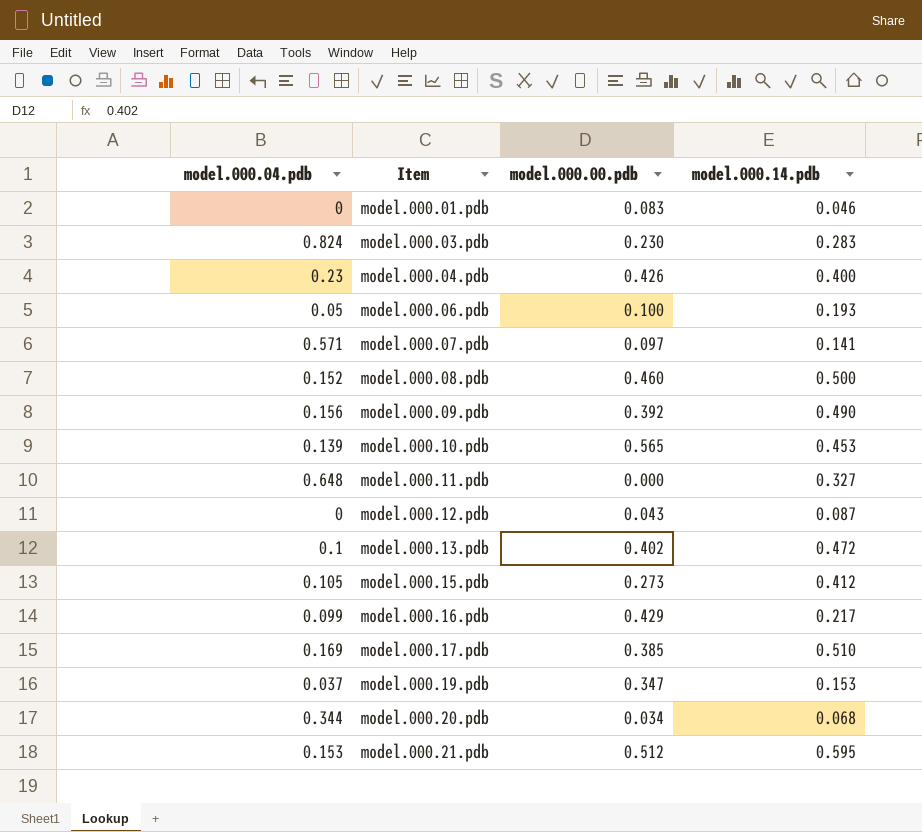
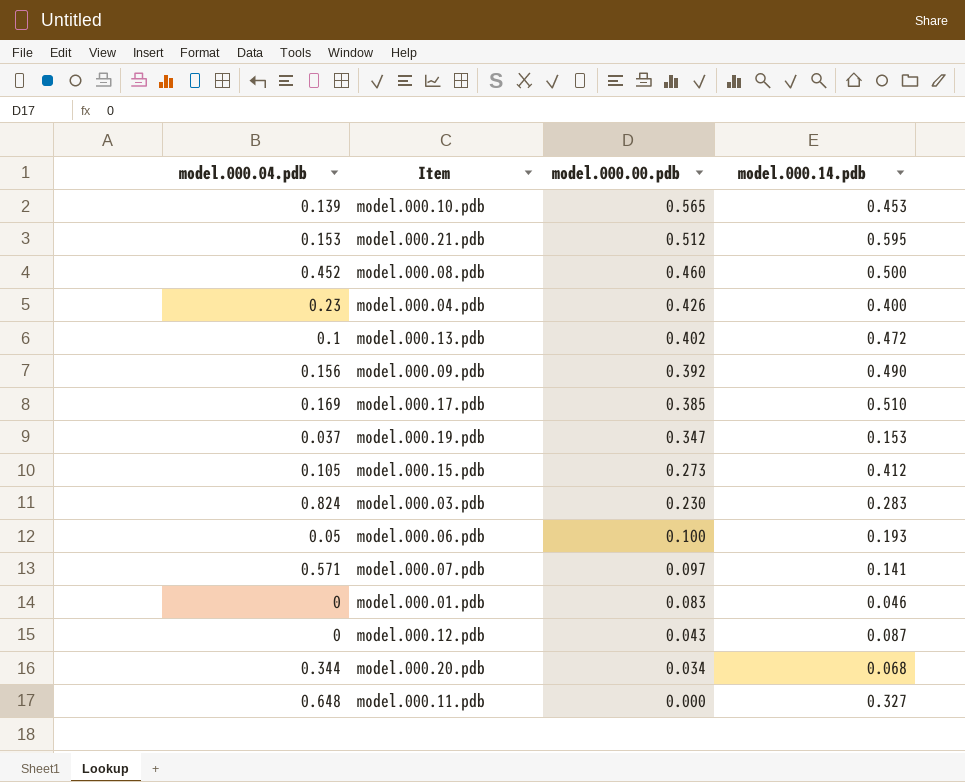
row order: Item ascending -> model.000.00.pdb descending
row model.000.16.pdb: 0.099 | 0.429 | 0.217 -> none
model.000.08.pdb | model.000.04.pdb: 0.152 -> 0.452

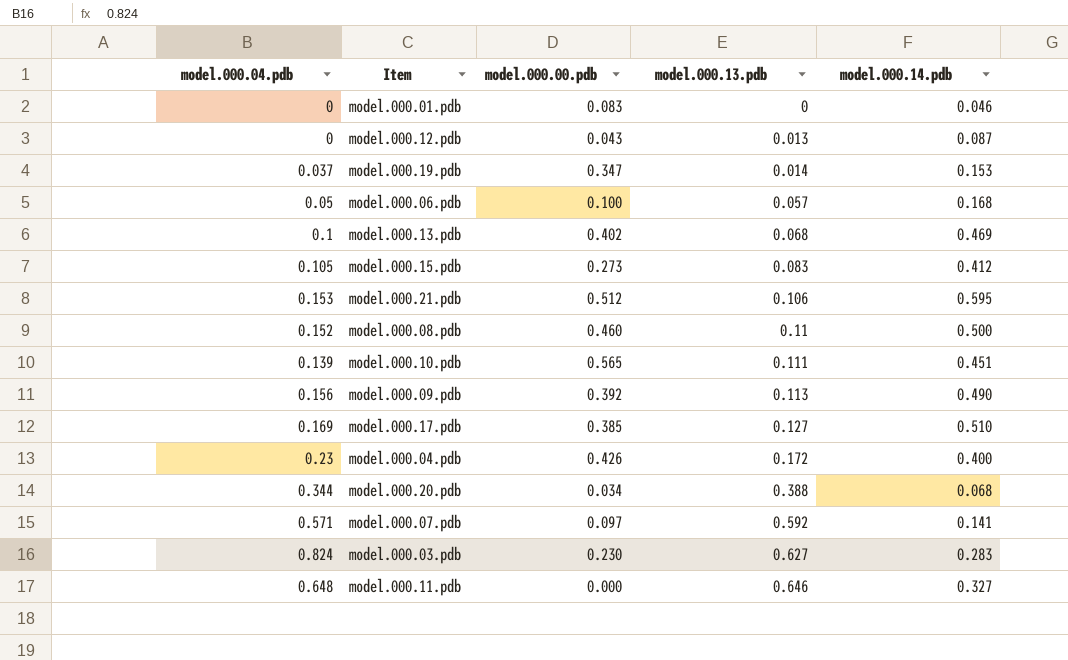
row order: model.000.00.pdb descending -> model.000.13.pdb ascending
column model.000.13.pdb | position: none -> 4
model.000.06.pdb | model.000.14.pdb: 0.193 -> 0.168
model.000.13.pdb | model.000.14.pdb: 0.472 -> 0.469
model.000.08.pdb | model.000.04.pdb: 0.452 -> 0.152
model.000.10.pdb | model.000.14.pdb: 0.453 -> 0.451

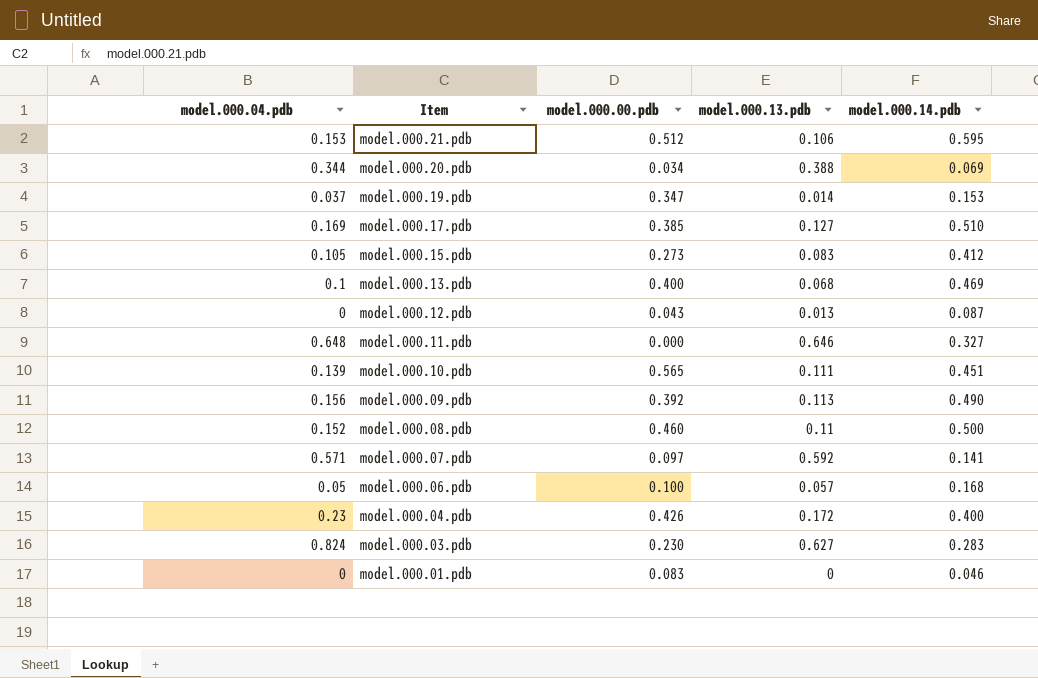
row order: model.000.13.pdb ascending -> Item descending
model.000.20.pdb | model.000.14.pdb: 0.068 -> 0.069
model.000.13.pdb | model.000.00.pdb: 0.402 -> 0.400

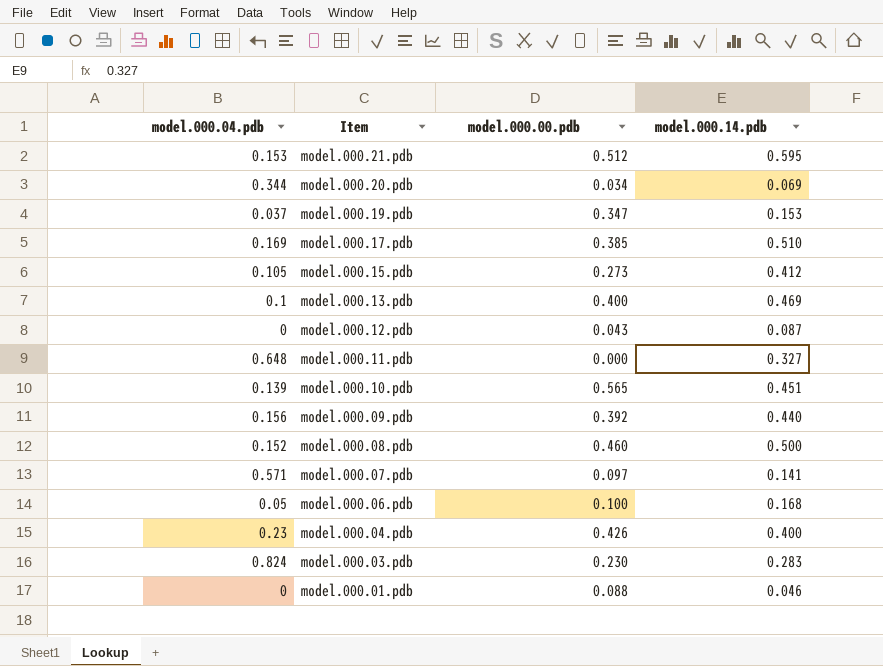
column model.000.13.pdb | position: 4 -> none
model.000.09.pdb | model.000.14.pdb: 0.490 -> 0.440
model.000.01.pdb | model.000.00.pdb: 0.083 -> 0.088

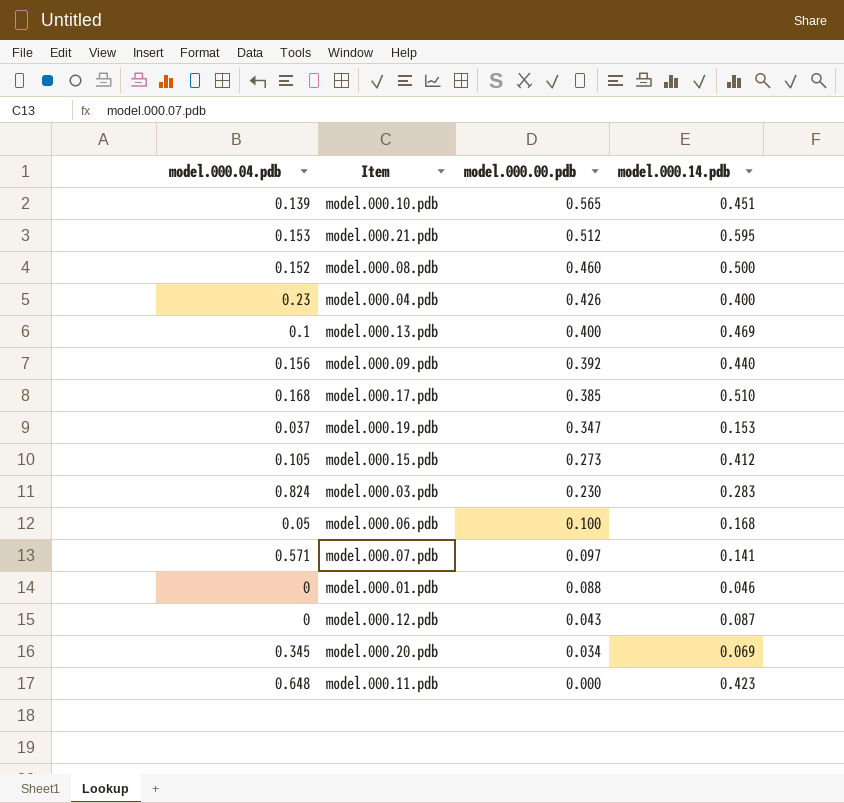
row order: Item descending -> model.000.00.pdb descending
model.000.17.pdb | model.000.04.pdb: 0.169 -> 0.168
model.000.20.pdb | model.000.04.pdb: 0.344 -> 0.345
model.000.11.pdb | model.000.14.pdb: 0.327 -> 0.423

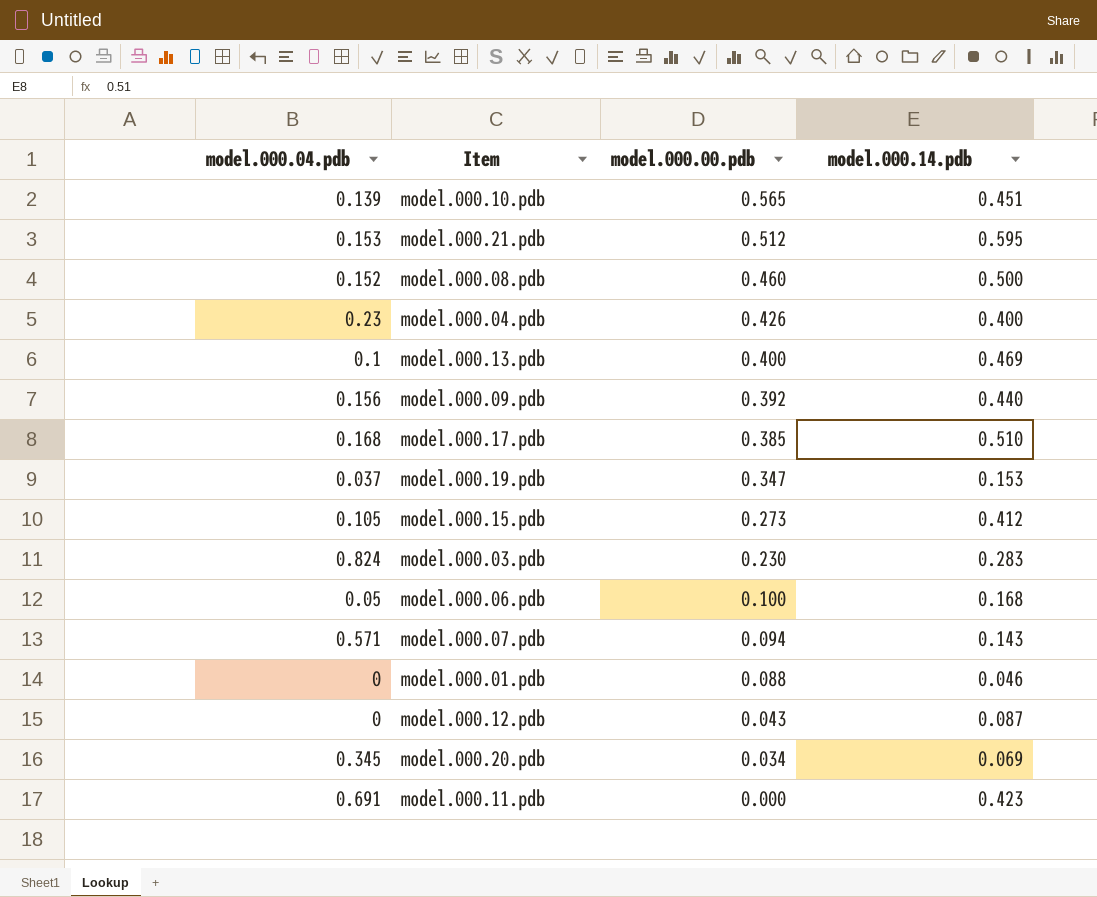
model.000.07.pdb | model.000.00.pdb: 0.097 -> 0.094
model.000.07.pdb | model.000.14.pdb: 0.141 -> 0.143
model.000.11.pdb | model.000.04.pdb: 0.648 -> 0.691

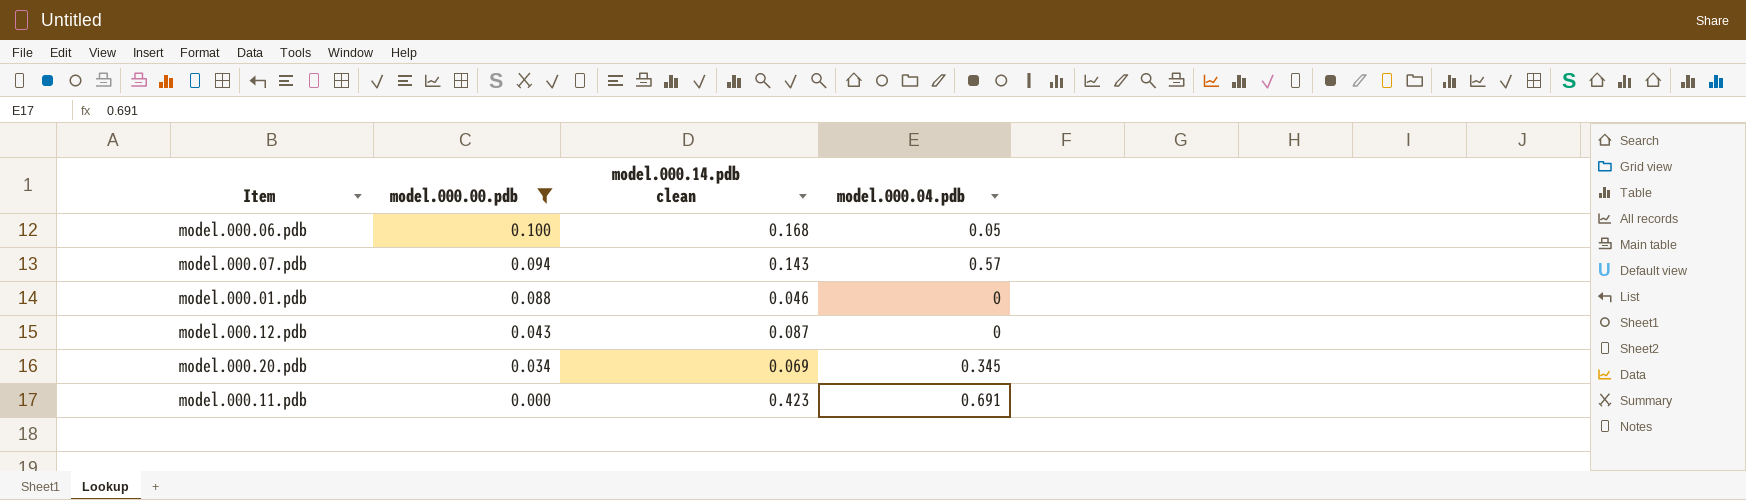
filter: none -> model.000.00.pdb <= 0.100
column name: model.000.14.pdb -> model.000.14.pdb clean
column model.000.04.pdb | position: 1 -> 4
model.000.07.pdb | model.000.04.pdb: 0.571 -> 0.57

